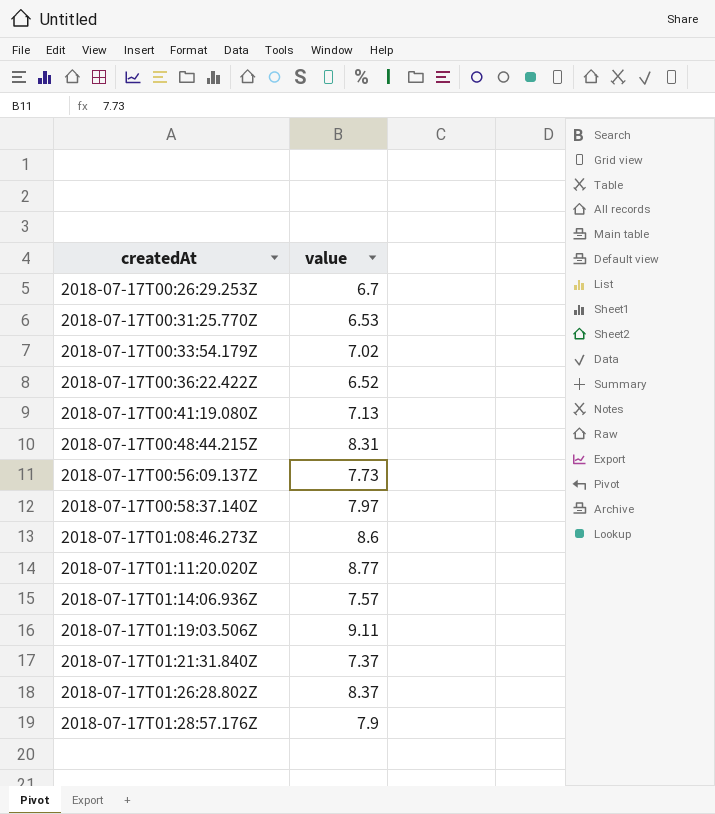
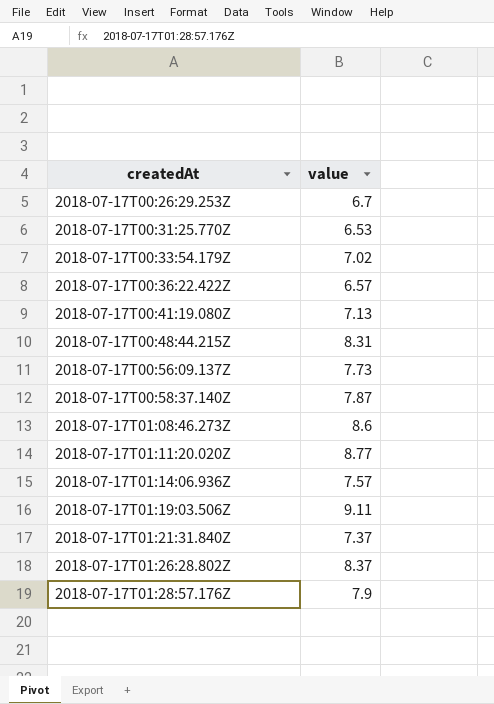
2018-07-17T00:36:22.422Z | value: 6.52 -> 6.57
2018-07-17T00:58:37.140Z | value: 7.97 -> 7.87

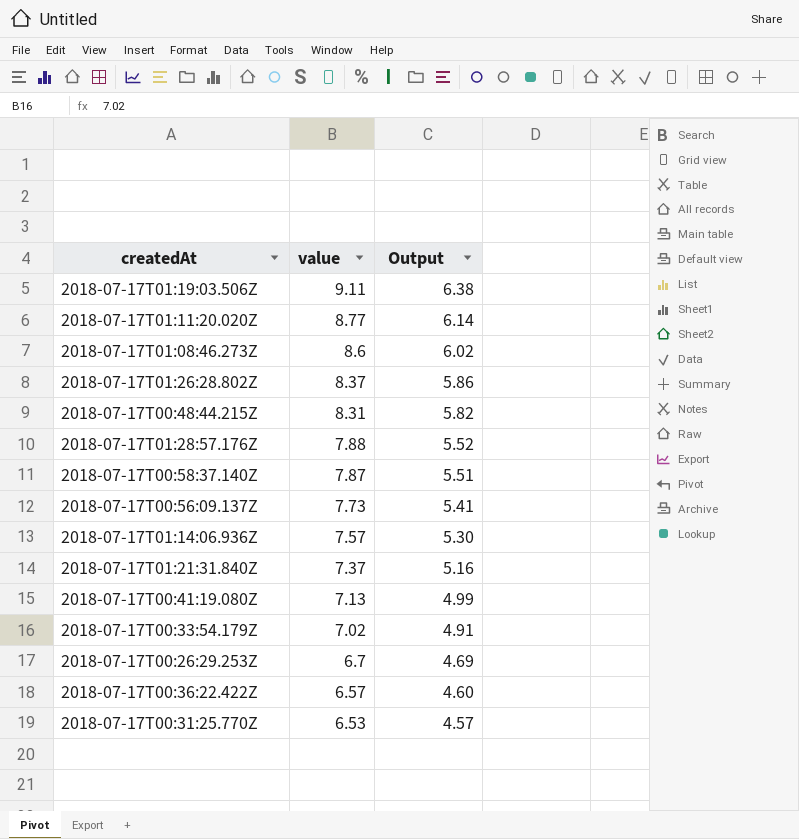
row order: createdAt ascending -> value descending
column Output | formula: none -> [value] * 0.7
2018-07-17T01:28:57.176Z | value: 7.9 -> 7.88

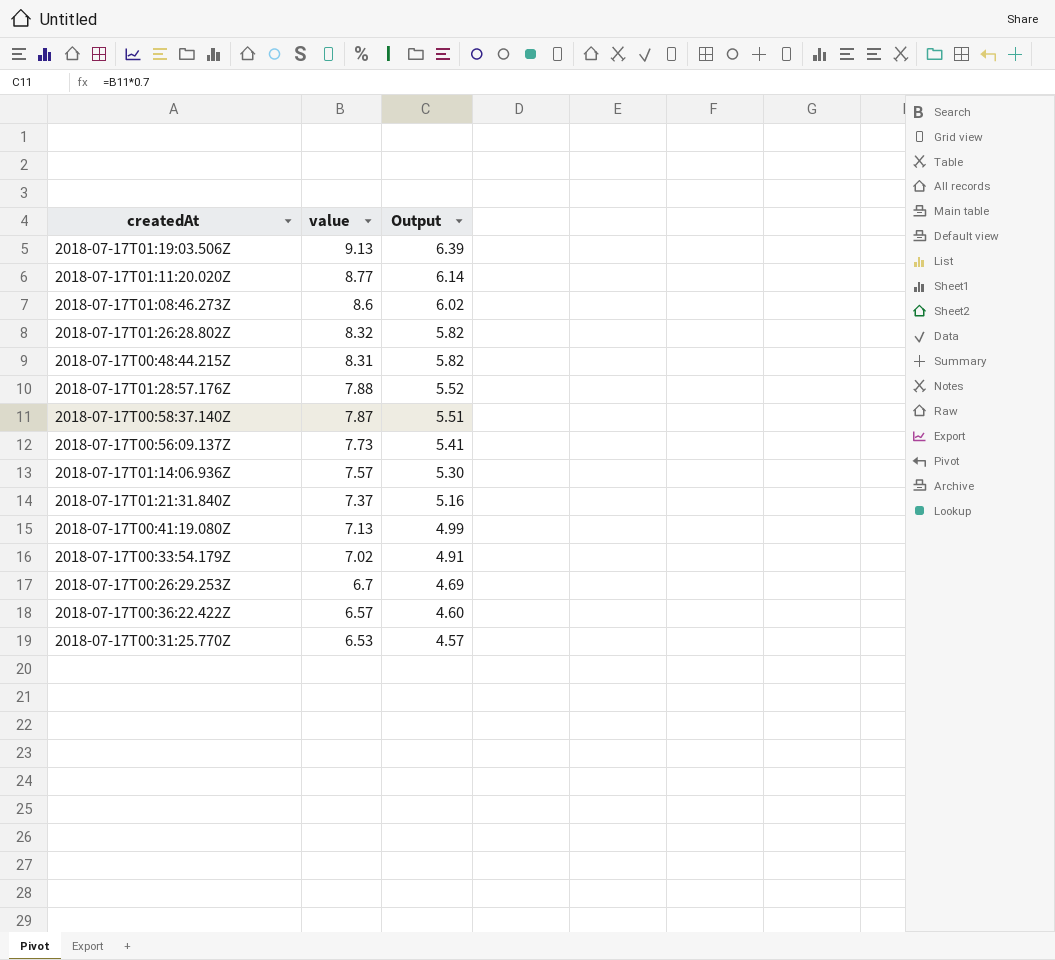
2018-07-17T01:19:03.506Z | value: 9.11 -> 9.13
2018-07-17T01:19:03.506Z | Output: 6.38 -> 6.39
2018-07-17T01:26:28.802Z | value: 8.37 -> 8.32
2018-07-17T01:26:28.802Z | Output: 5.86 -> 5.82

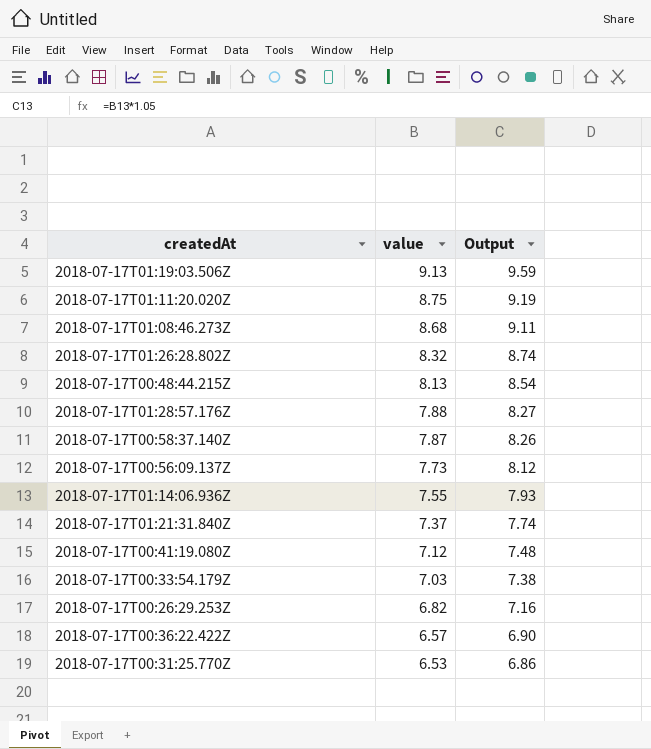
column Output | formula: [value] * 0.7 -> [value] * 1.05
2018-07-17T01:11:20.020Z | value: 8.77 -> 8.75
2018-07-17T01:08:46.273Z | value: 8.6 -> 8.68
2018-07-17T00:48:44.215Z | value: 8.31 -> 8.13
2018-07-17T01:14:06.936Z | value: 7.57 -> 7.55
2018-07-17T00:41:19.080Z | value: 7.13 -> 7.12
2018-07-17T00:33:54.179Z | value: 7.02 -> 7.03
2018-07-17T00:26:29.253Z | value: 6.7 -> 6.82

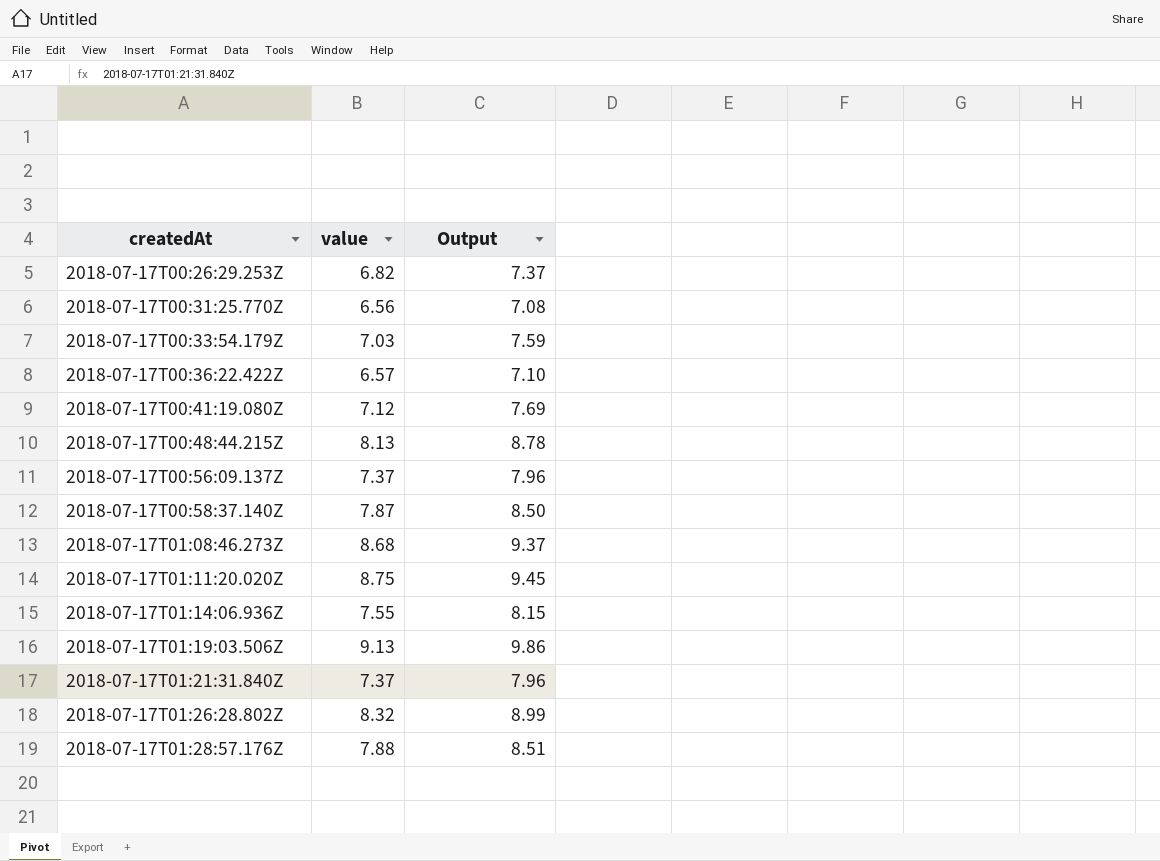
row order: value descending -> createdAt ascending
column Output | formula: [value] * 1.05 -> [value] * 1.08
2018-07-17T00:31:25.770Z | value: 6.53 -> 6.56
2018-07-17T00:56:09.137Z | value: 7.73 -> 7.37

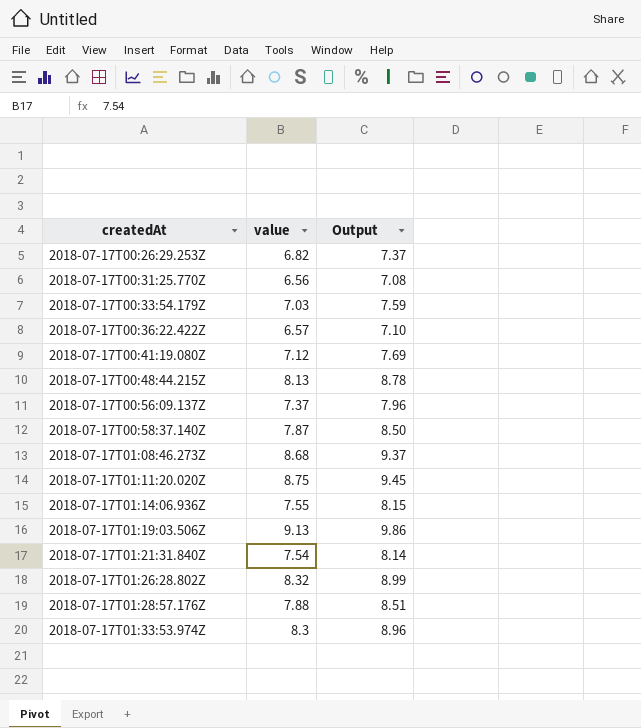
2018-07-17T01:21:31.840Z | value: 7.37 -> 7.54
2018-07-17T01:21:31.840Z | Output: 7.96 -> 8.14
row 2018-07-17T01:33:53.974Z: none -> 8.3 | 8.96

